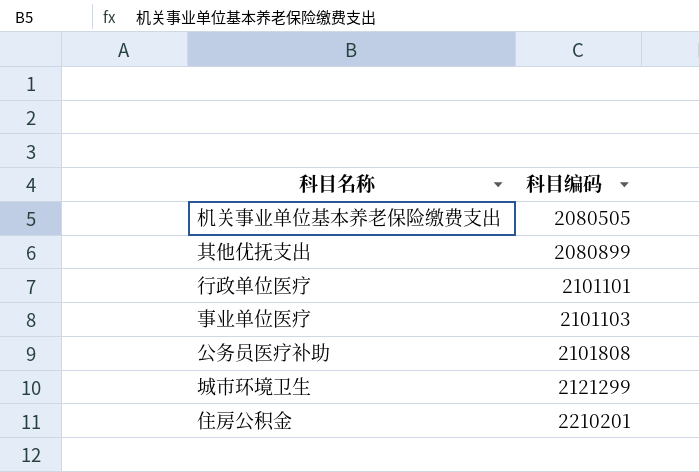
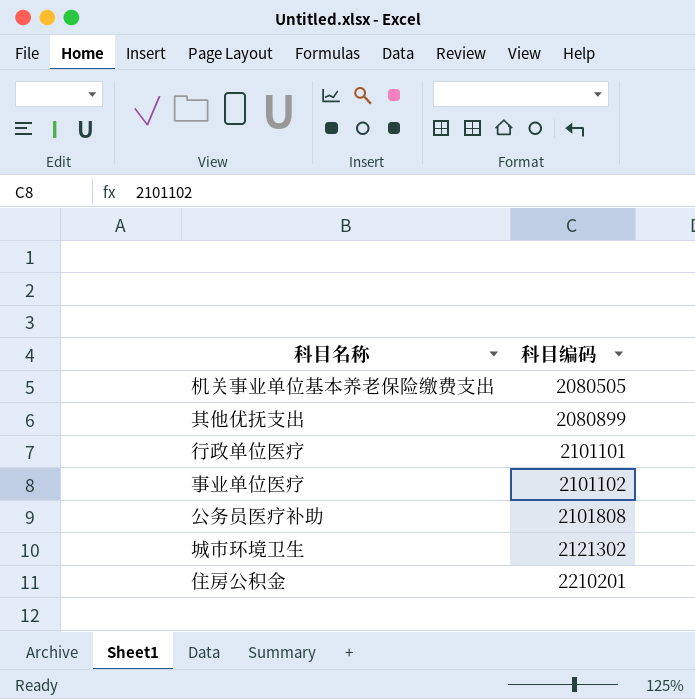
事业单位医疗 | 科目编码: 2101103 -> 2101102
城市环境卫生 | 科目编码: 2121299 -> 2121302

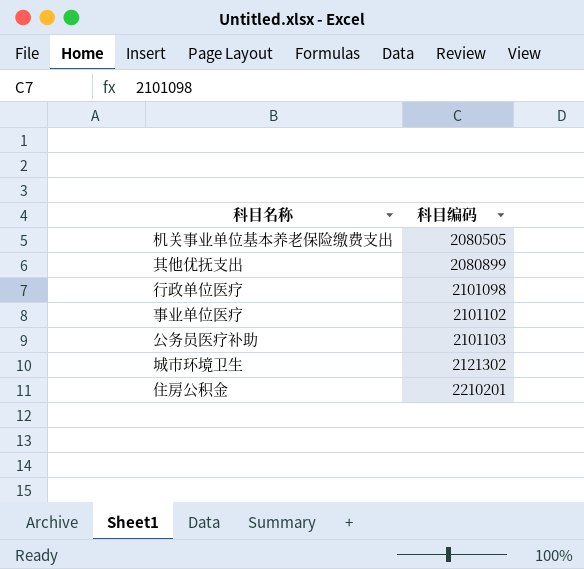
行政单位医疗 | 科目编码: 2101101 -> 2101098
公务员医疗补助 | 科目编码: 2101808 -> 2101103

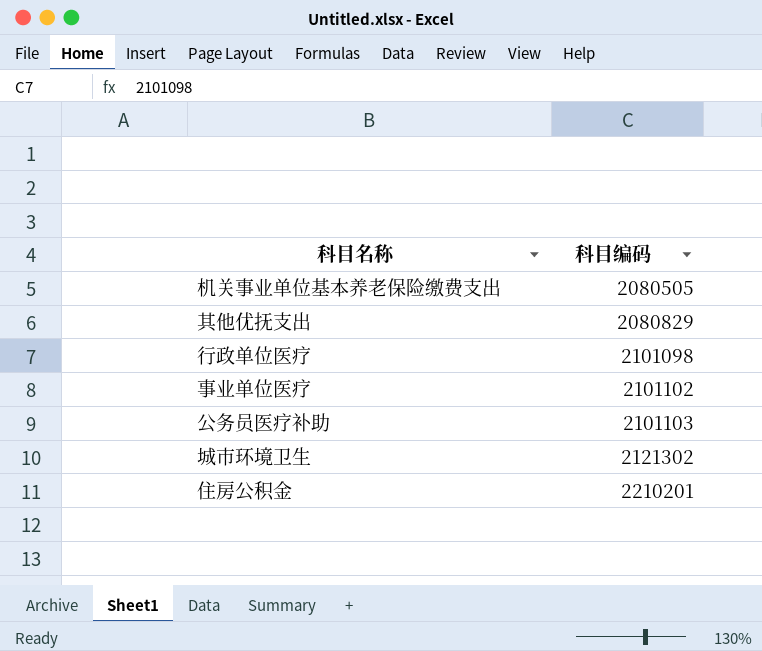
其他优抚支出 | 科目编码: 2080899 -> 2080829

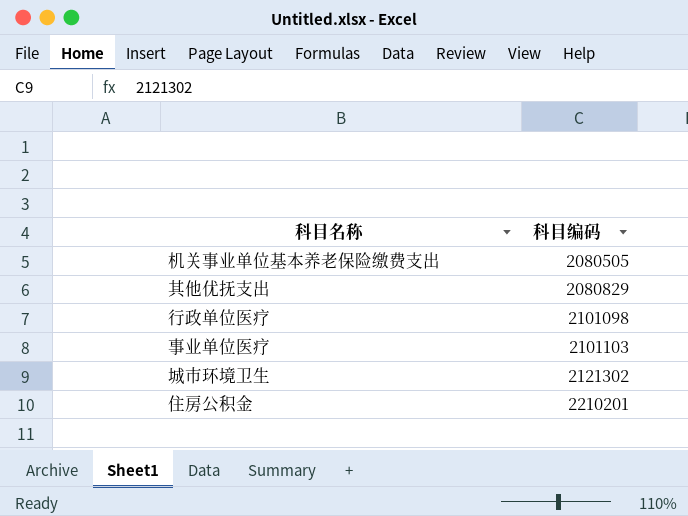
row 公务员医疗补助: 2101103 -> none
事业单位医疗 | 科目编码: 2101102 -> 2101103

